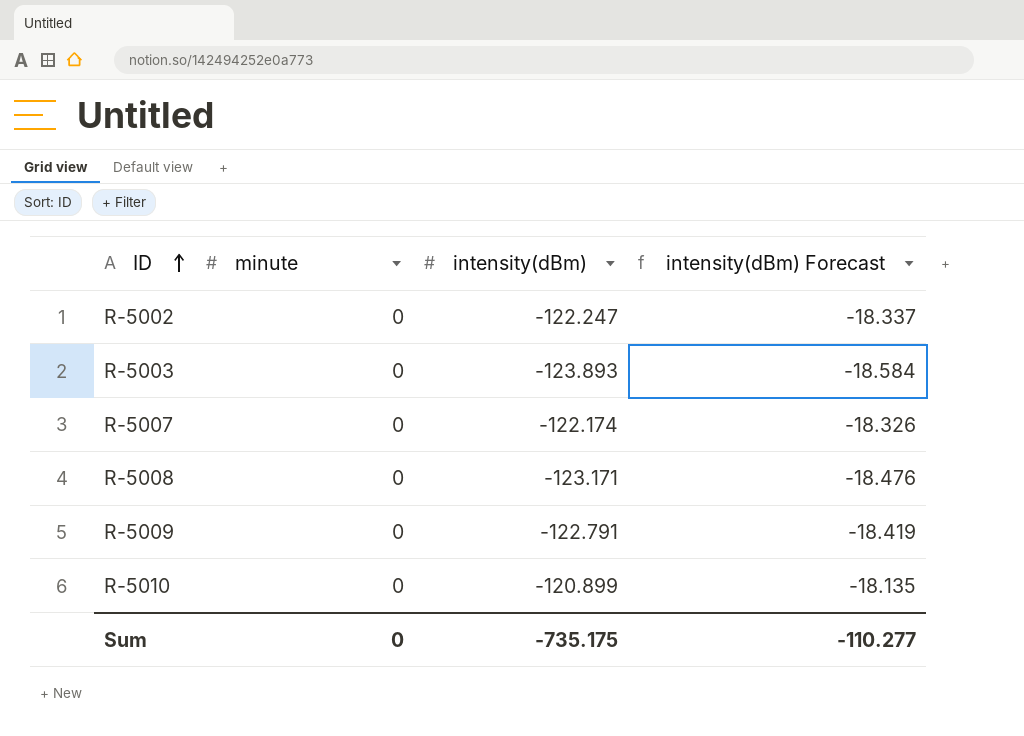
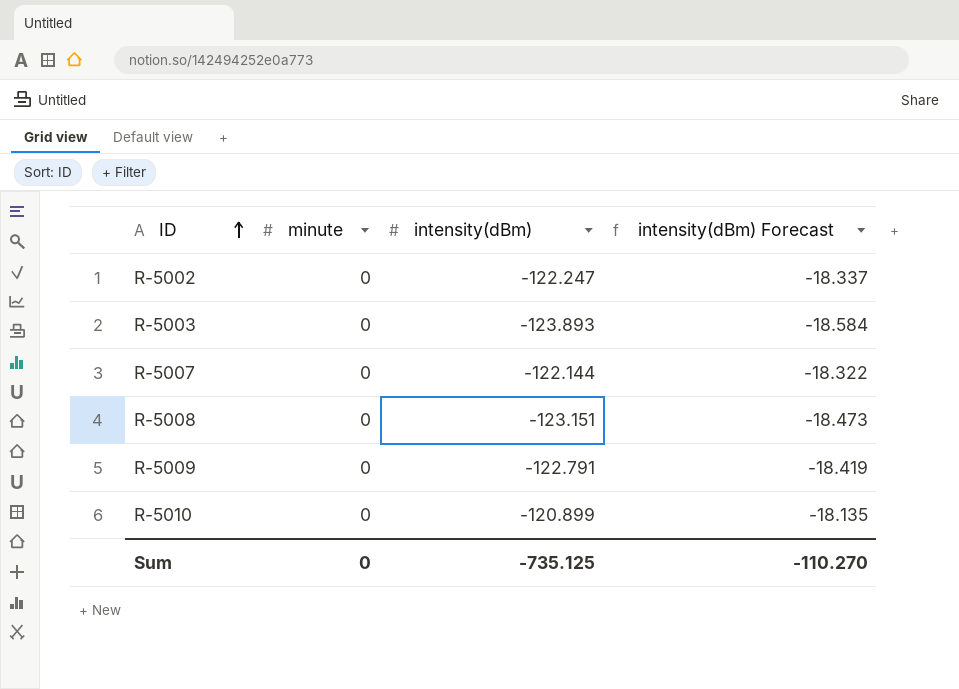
R-5007 | intensity(dBm): -122.174 -> -122.144
R-5007 | intensity(dBm) Forecast: -18.326 -> -18.322
R-5008 | intensity(dBm): -123.171 -> -123.151
R-5008 | intensity(dBm) Forecast: -18.476 -> -18.473
Sum | intensity(dBm): -735.175 -> -735.125
Sum | intensity(dBm) Forecast: -110.277 -> -110.270

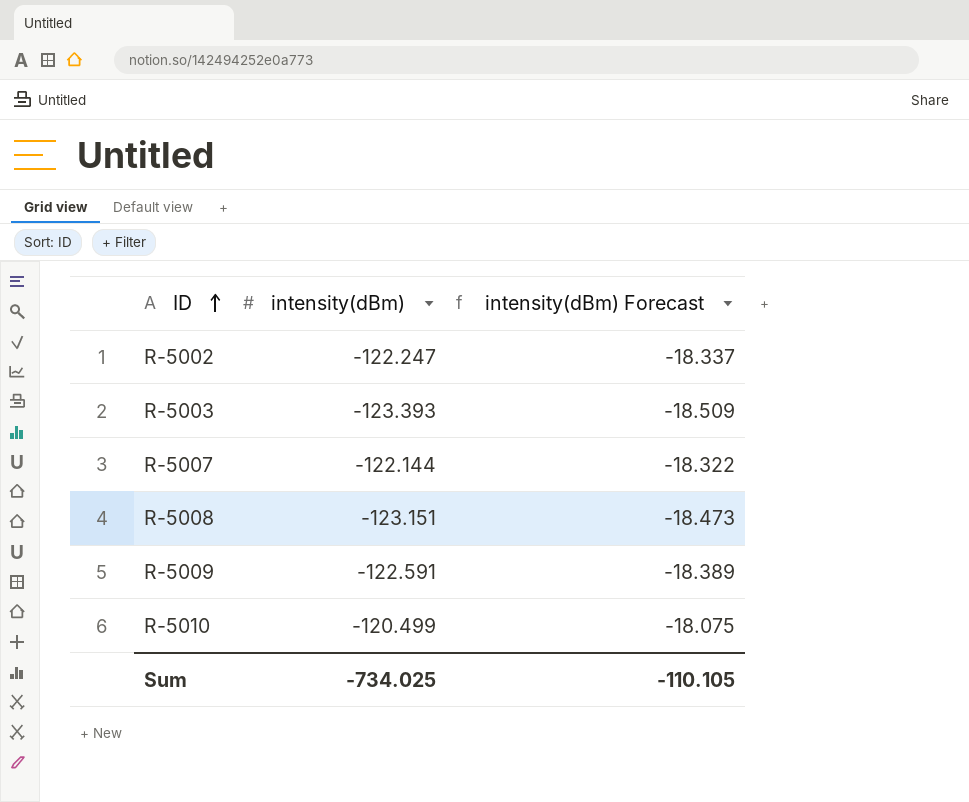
column minute | position: 2 -> none
R-5003 | intensity(dBm): -123.893 -> -123.393
R-5003 | intensity(dBm) Forecast: -18.584 -> -18.509
R-5009 | intensity(dBm): -122.791 -> -122.591
R-5009 | intensity(dBm) Forecast: -18.419 -> -18.389
R-5010 | intensity(dBm): -120.899 -> -120.499
R-5010 | intensity(dBm) Forecast: -18.135 -> -18.075
Sum | intensity(dBm): -735.125 -> -734.025
Sum | intensity(dBm) Forecast: -110.270 -> -110.105

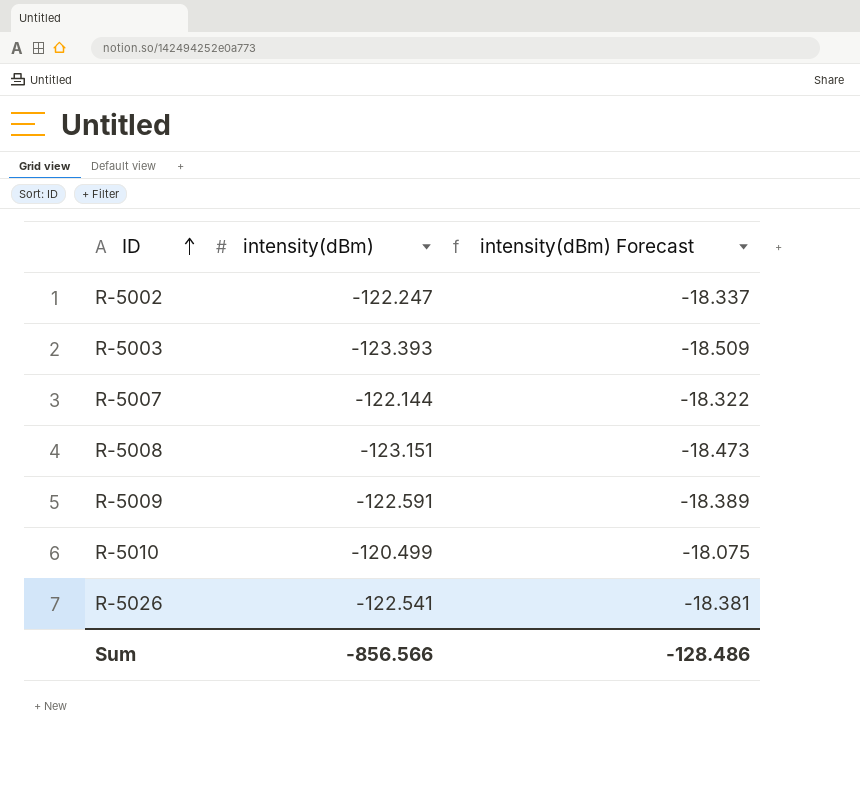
row R-5026: none -> -122.541 | -18.381
Sum | intensity(dBm): -734.025 -> -856.566
Sum | intensity(dBm) Forecast: -110.105 -> -128.486

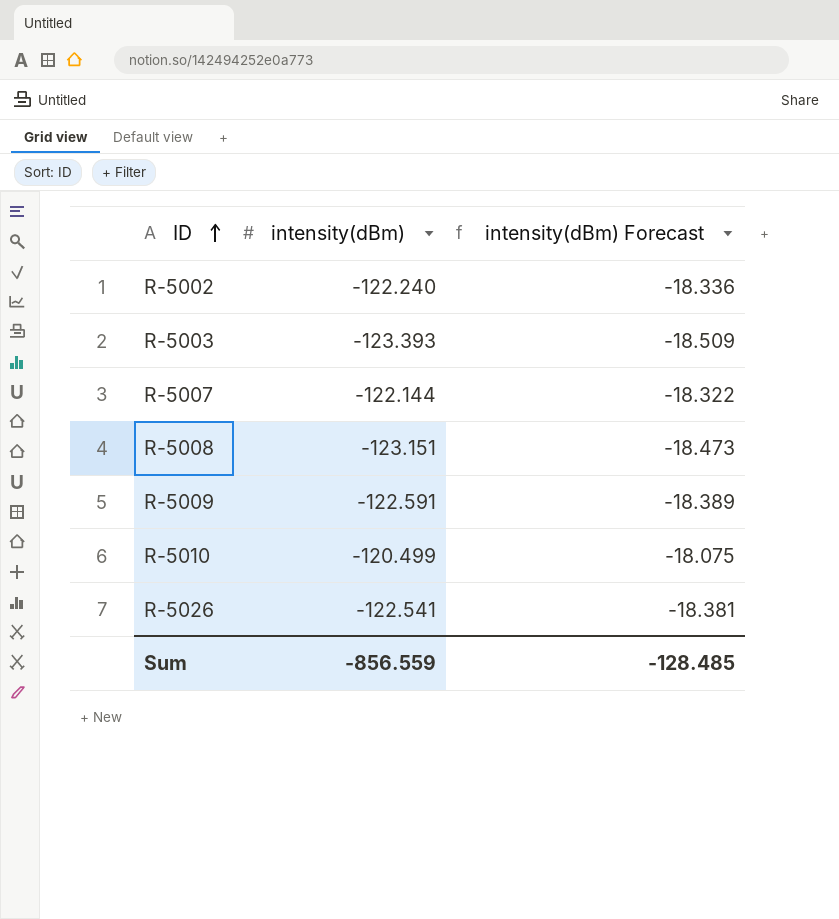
R-5002 | intensity(dBm): -122.247 -> -122.240
R-5002 | intensity(dBm) Forecast: -18.337 -> -18.336
Sum | intensity(dBm): -856.566 -> -856.559
Sum | intensity(dBm) Forecast: -128.486 -> -128.485

